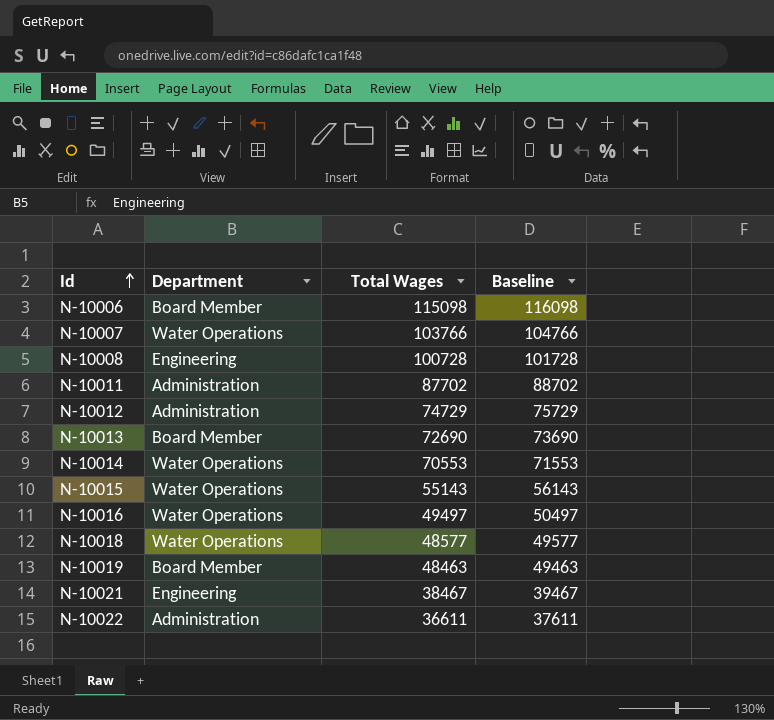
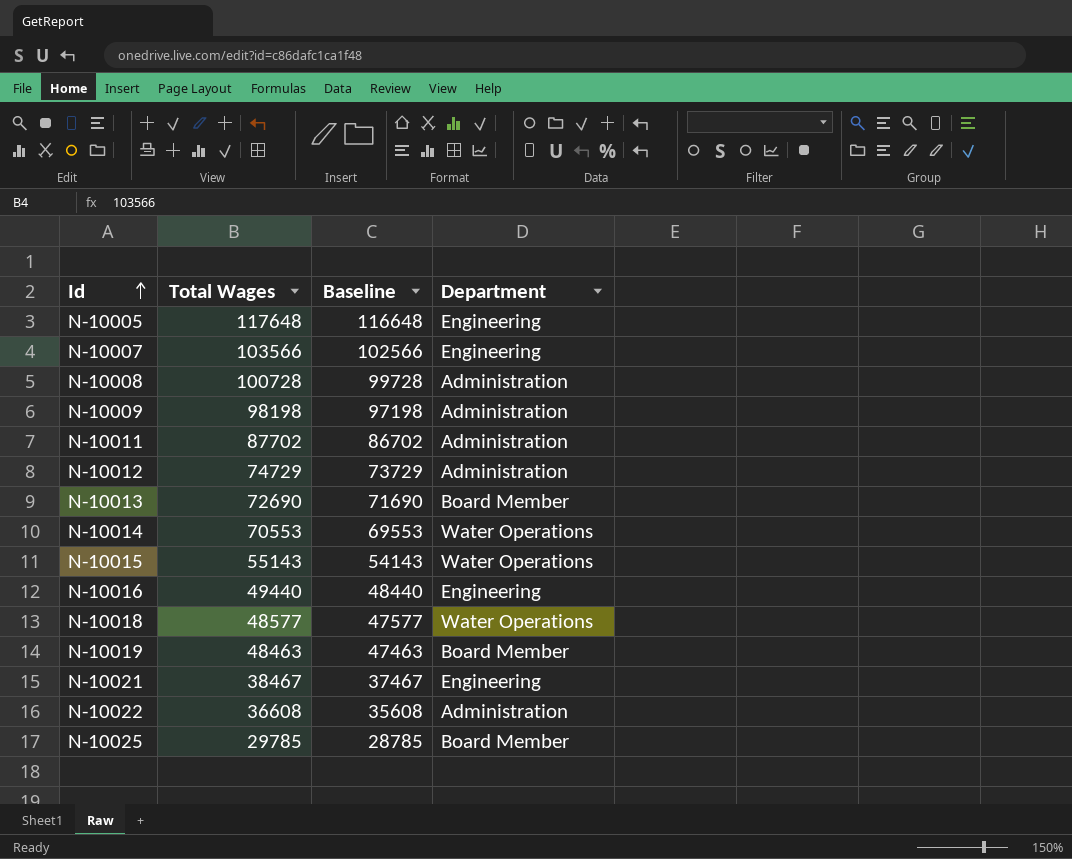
column Baseline | formula: [Total Wages] + 1000 -> [Total Wages] - 1000
column Department | position: 2 -> 4
row N-10006: Board Member | 115098 | 116098 -> none
row N-10005: none -> 117648 | 116648 | Engineering
N-10007 | Total Wages: 103766 -> 103566
N-10007 | Department: Water Operations -> Engineering
N-10008 | Department: Engineering -> Administration
row N-10009: none -> 98198 | 97198 | Administration
N-10016 | Total Wages: 49497 -> 49440
N-10016 | Department: Water Operations -> Engineering
N-10022 | Total Wages: 36611 -> 36608
row N-10025: none -> 29785 | 28785 | Board Member

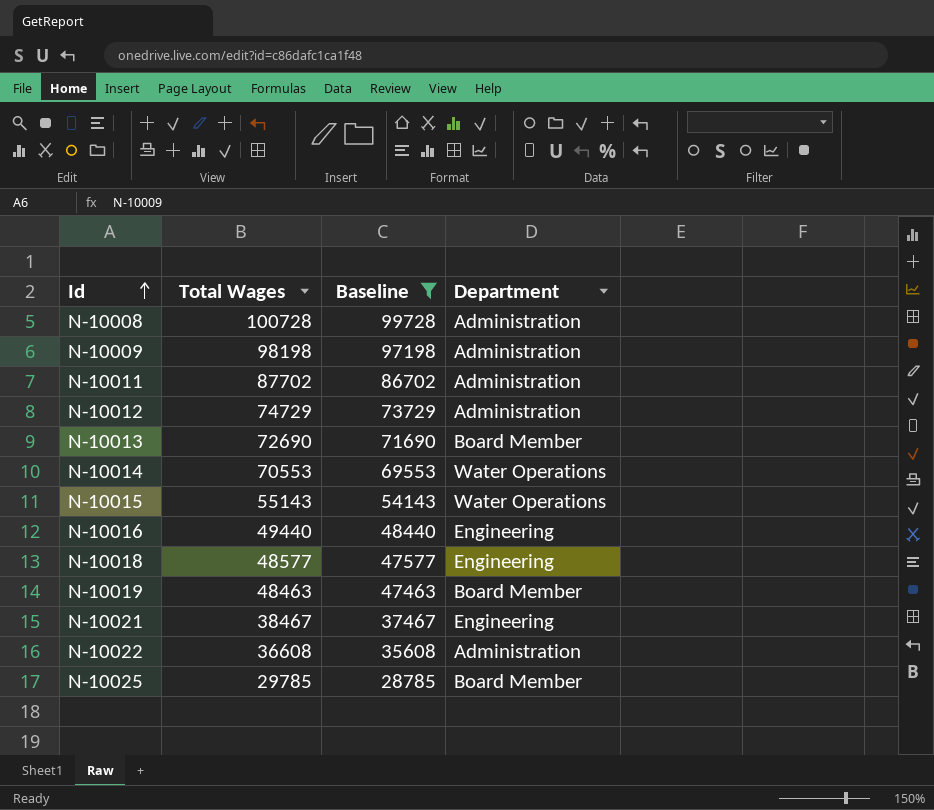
filter: none -> Baseline <= 99728
N-10018 | Department: Water Operations -> Engineering

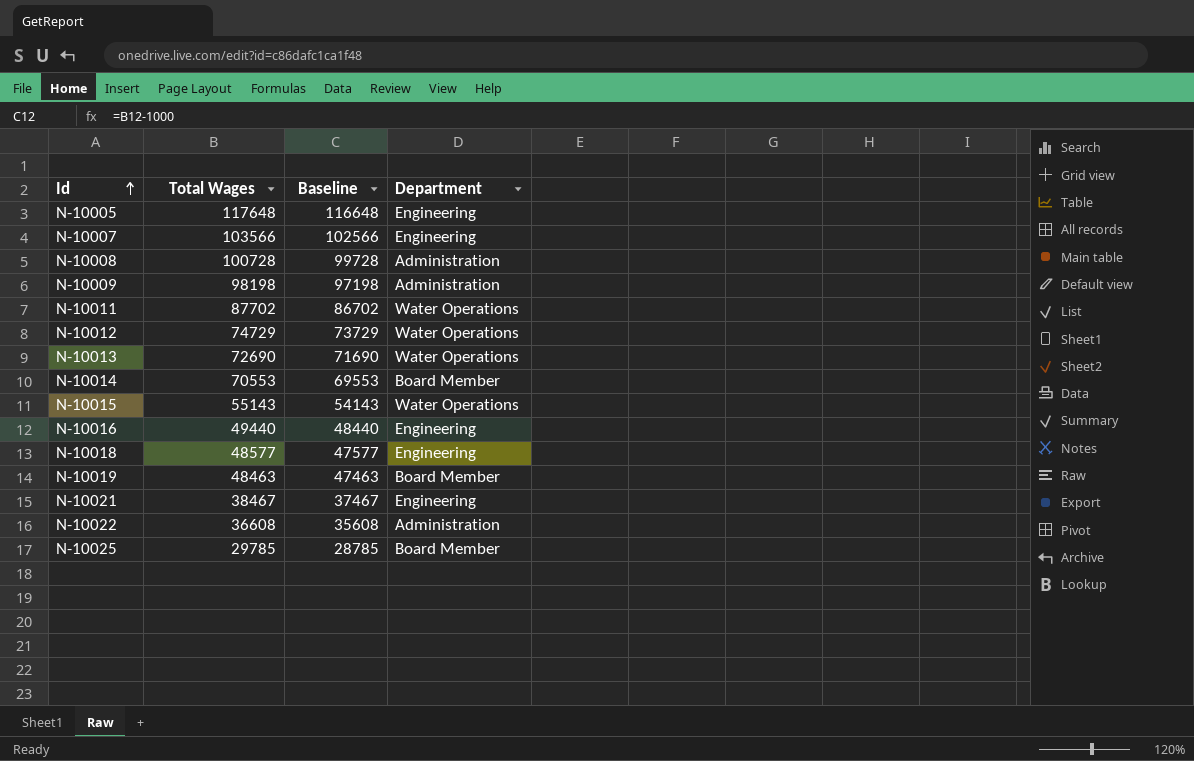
filter: Baseline <= 99728 -> none
N-10011 | Department: Administration -> Water Operations
N-10012 | Department: Administration -> Water Operations
N-10013 | Department: Board Member -> Water Operations
N-10014 | Department: Water Operations -> Board Member

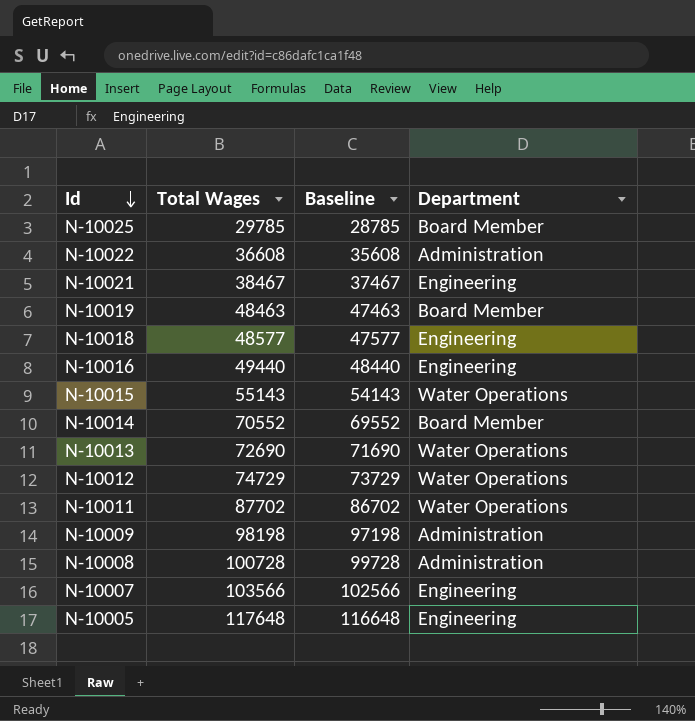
row order: Id ascending -> Id descending
N-10014 | Total Wages: 70553 -> 70552
N-10014 | Baseline: 69553 -> 69552

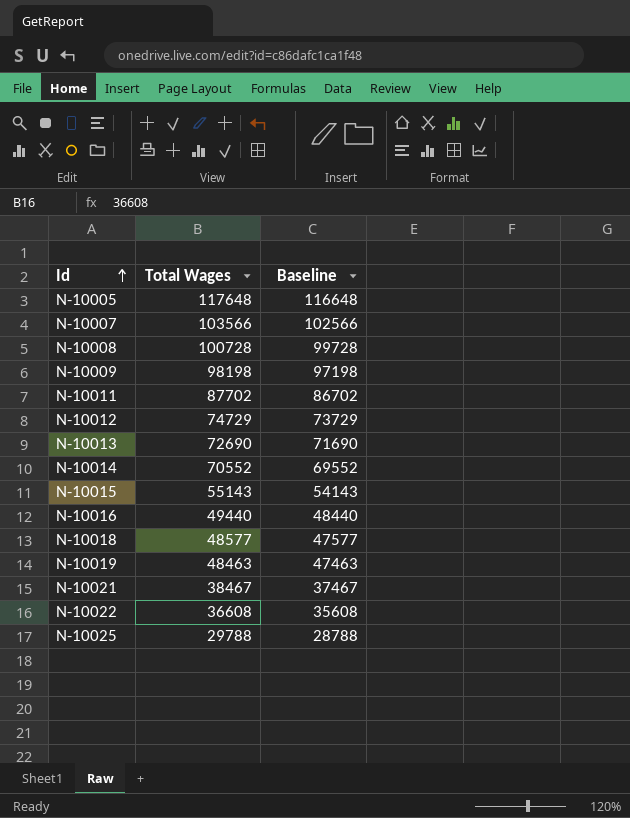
row order: Id descending -> Id ascending
column Department | position: 4 -> none
N-10025 | Total Wages: 29785 -> 29788
N-10025 | Baseline: 28785 -> 28788

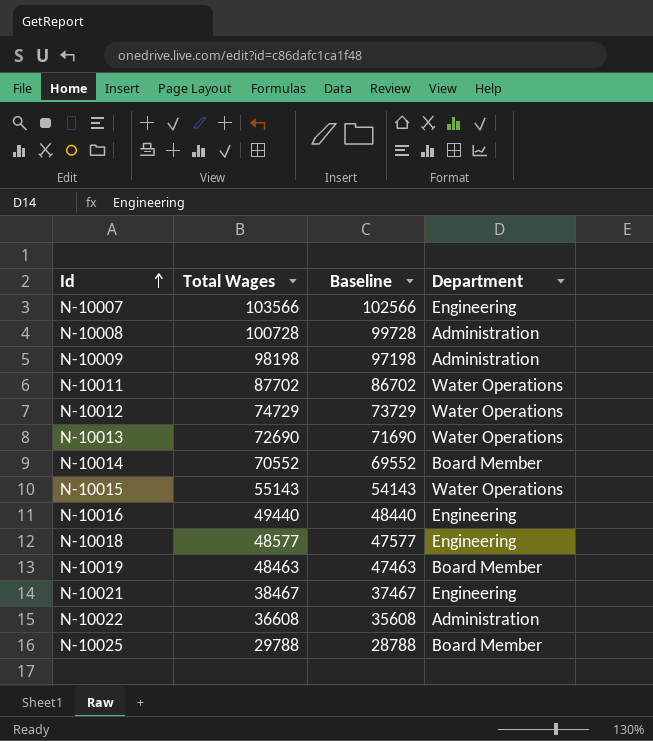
column Department | position: none -> 4
row N-10005: 117648 | 116648 -> none

